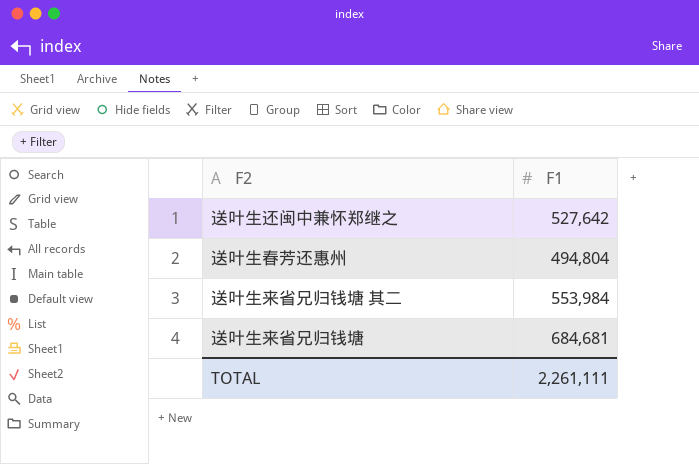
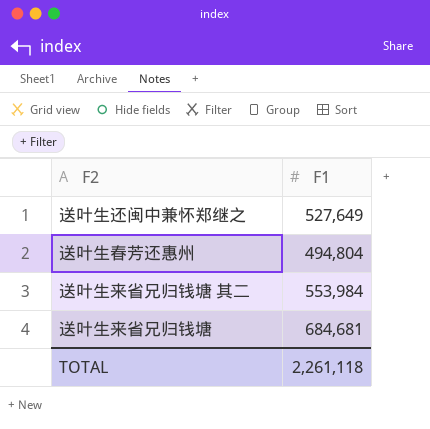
送叶生还闽中兼怀郑继之 | F1: 527,642 -> 527,649
TOTAL | F1: 2,261,111 -> 2,261,118

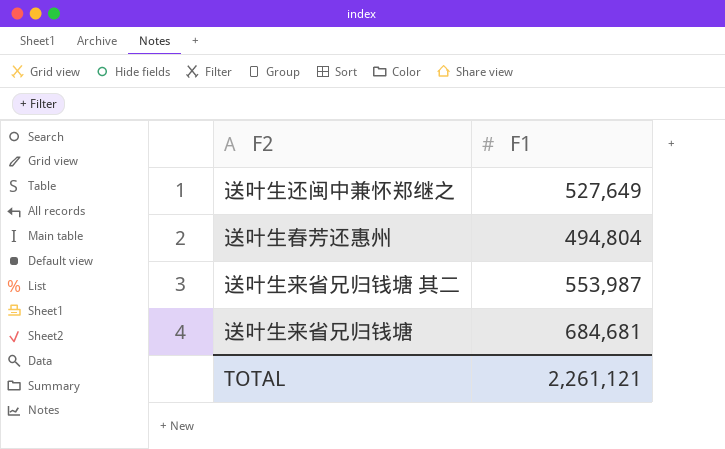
送叶生来省兄归钱塘 其二 | F1: 553,984 -> 553,987
TOTAL | F1: 2,261,118 -> 2,261,121

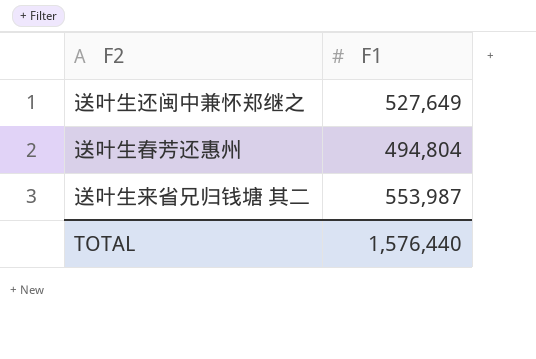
row 送叶生来省兄归钱塘: 684,681 -> none
TOTAL | F1: 2,261,121 -> 1,576,440

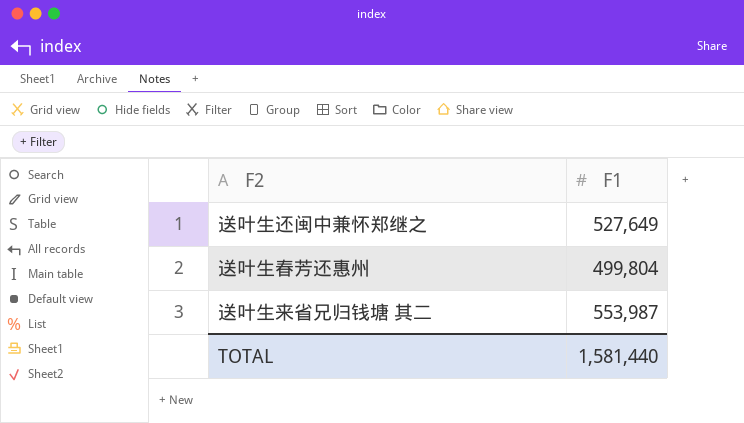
送叶生春芳还惠州 | F1: 494,804 -> 499,804
TOTAL | F1: 1,576,440 -> 1,581,440

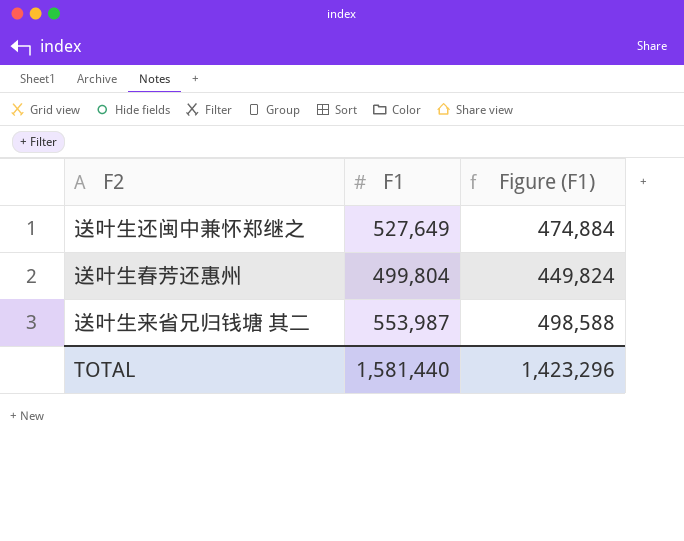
column Figure (F1) | formula: none -> [F1] * 0.9

